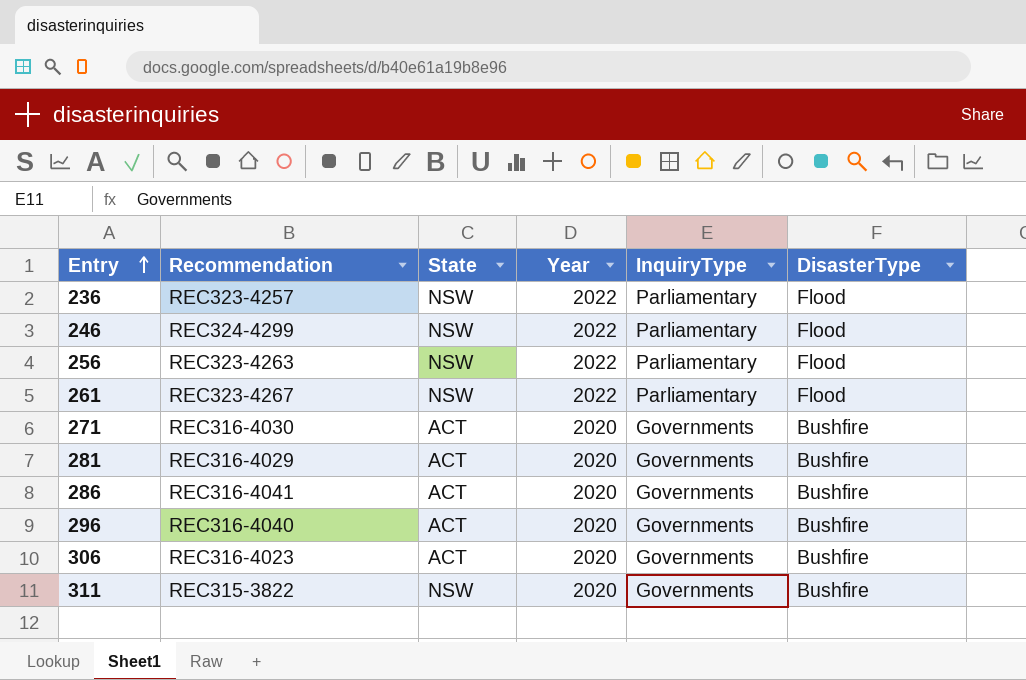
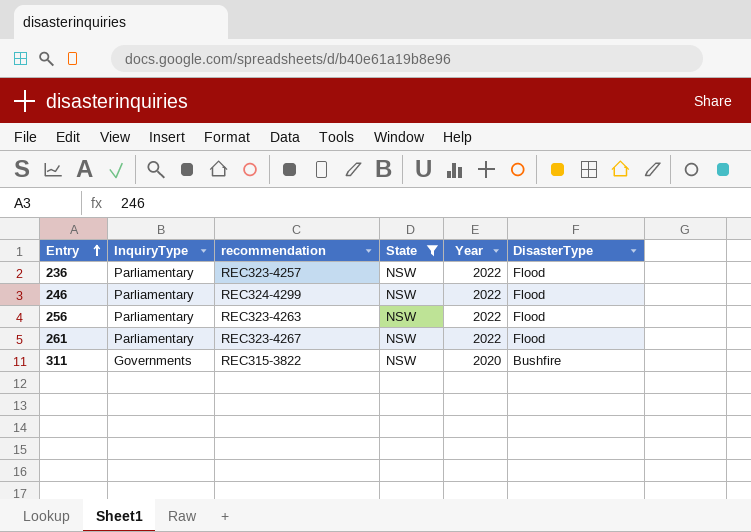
filter: none -> State = NSW
column InquiryType | position: 5 -> 2
column name: Recommendation -> recommendation

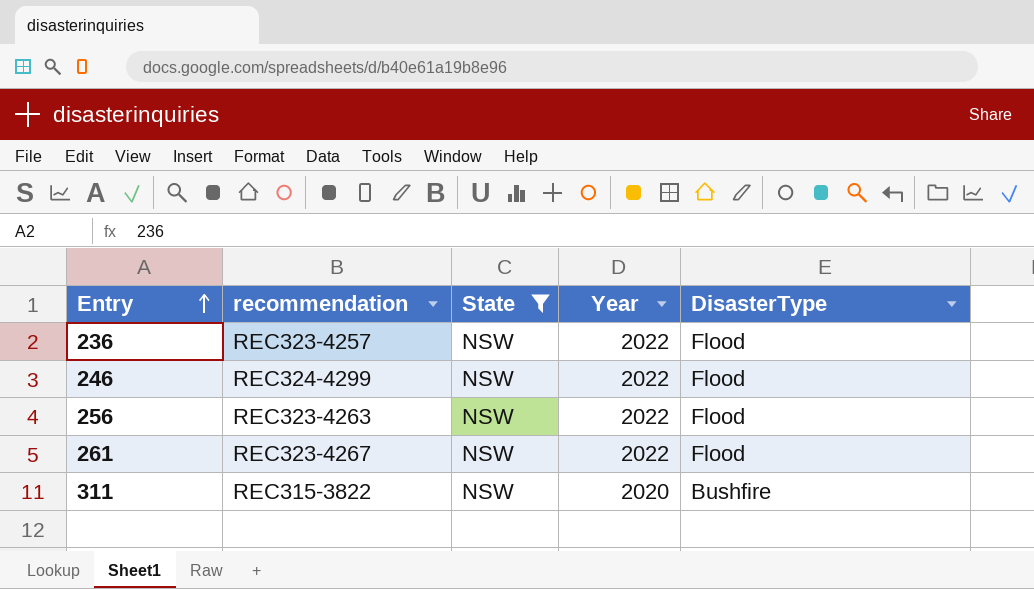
column InquiryType | position: 2 -> none

